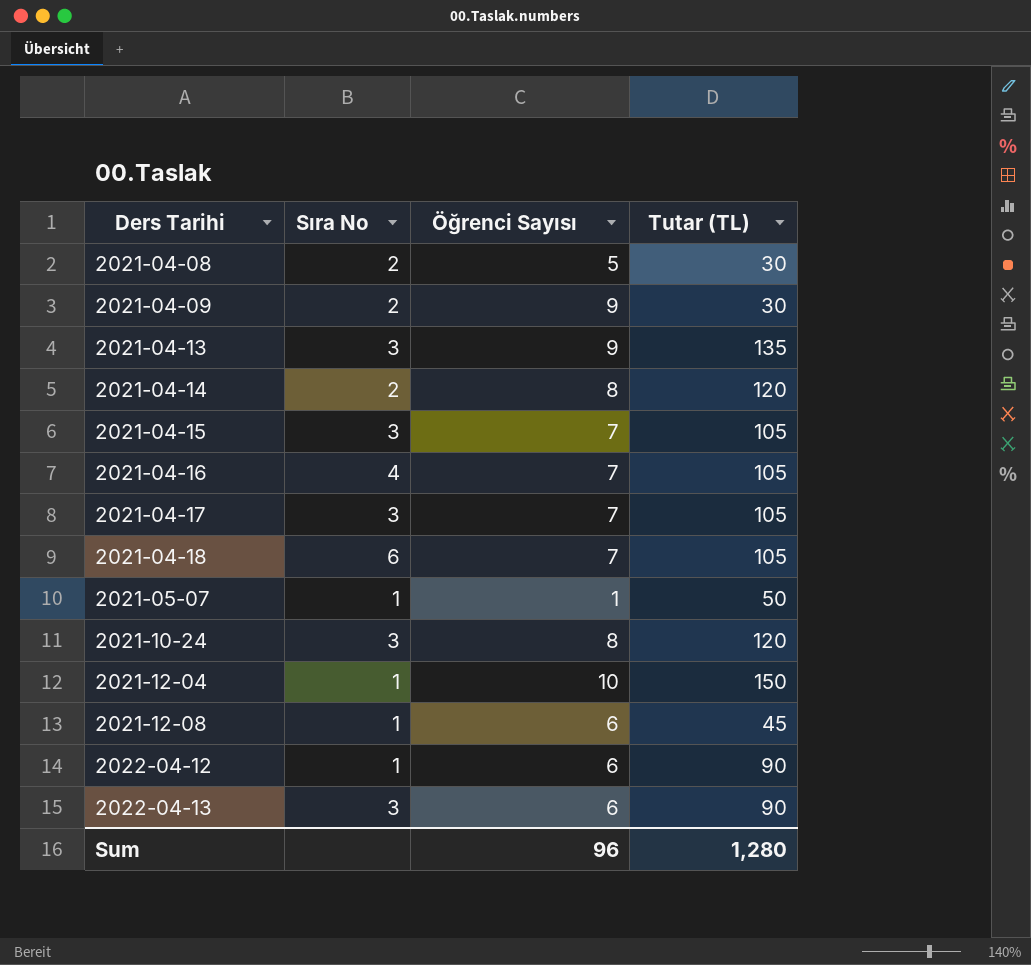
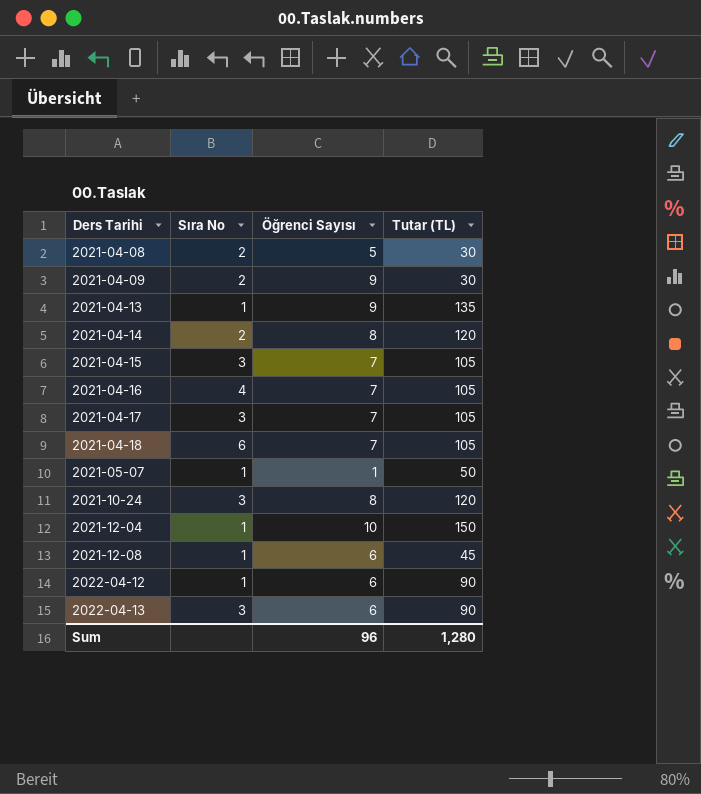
2021-04-13 | Sıra No: 3 -> 1

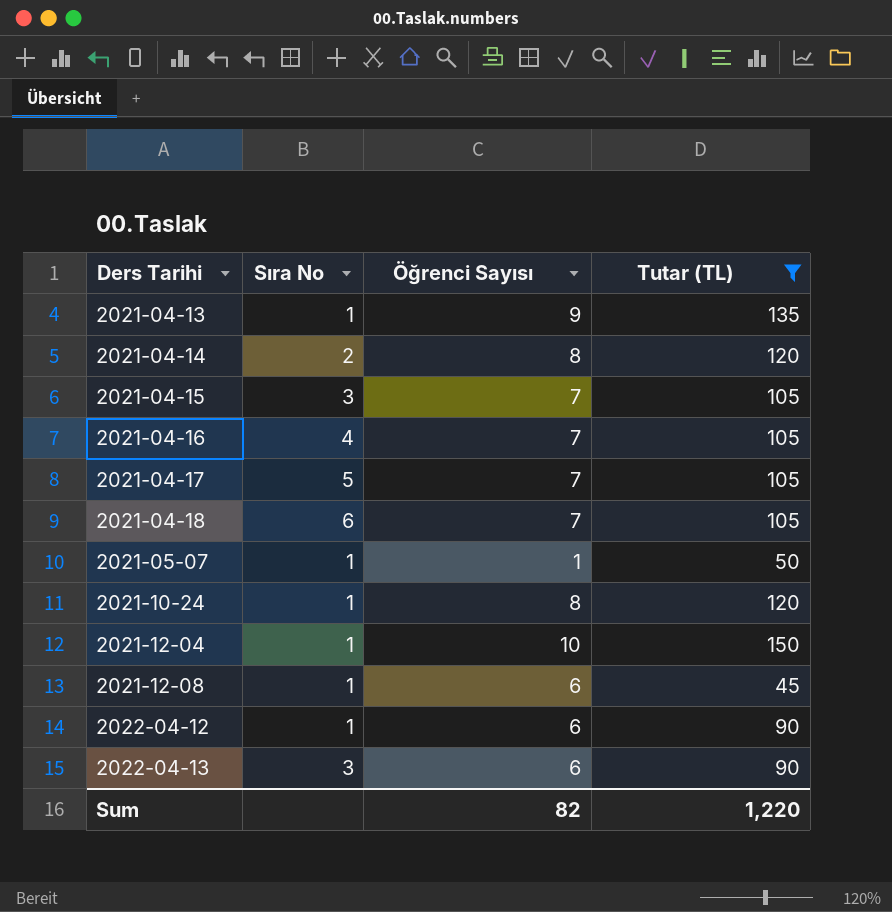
filter: none -> Tutar (TL) != 30
2021-04-17 | Sıra No: 3 -> 5
2021-10-24 | Sıra No: 3 -> 1
Sum | Öğrenci Sayısı: 96 -> 82
Sum | Tutar (TL): 1,280 -> 1,220

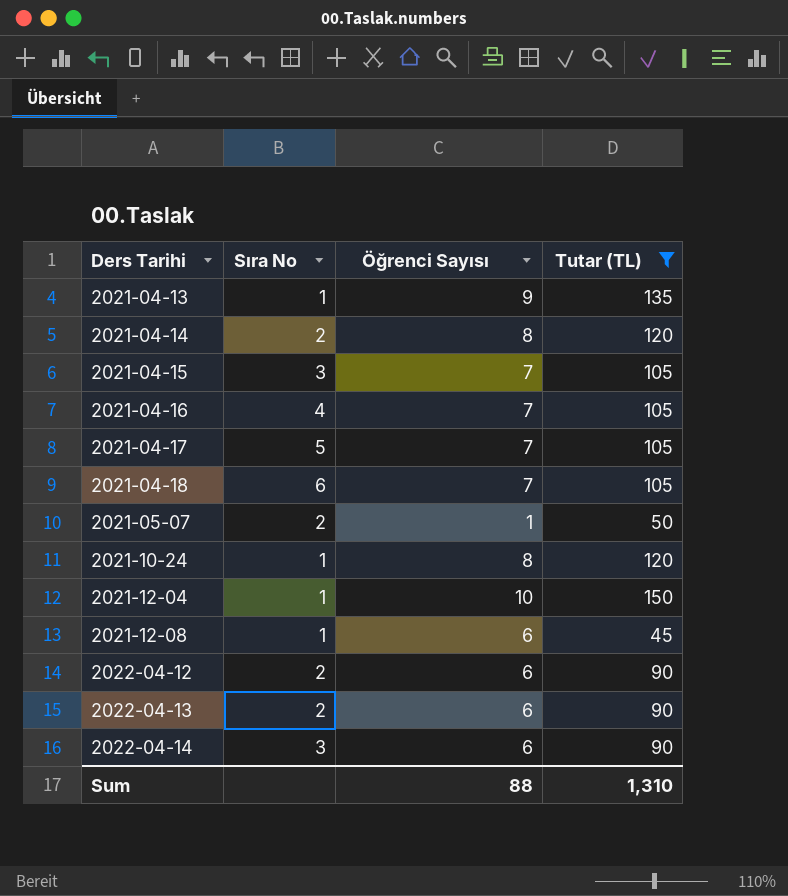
2021-05-07 | Sıra No: 1 -> 2
2022-04-12 | Sıra No: 1 -> 2
2022-04-13 | Sıra No: 3 -> 2
row 2022-04-14: none -> 3 | 6 | 90
Sum | Öğrenci Sayısı: 82 -> 88
Sum | Tutar (TL): 1,220 -> 1,310

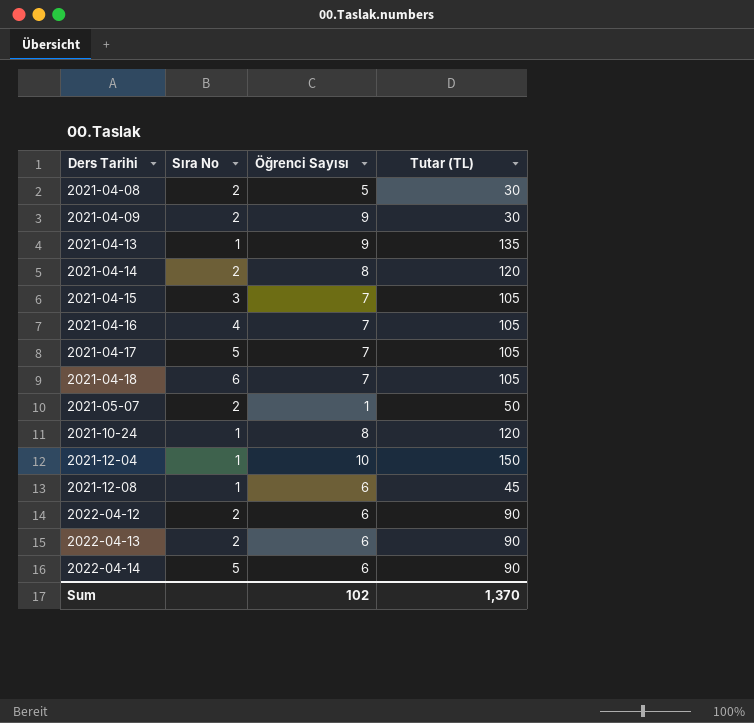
filter: Tutar (TL) != 30 -> none
2022-04-14 | Sıra No: 3 -> 5
Sum | Öğrenci Sayısı: 88 -> 102
Sum | Tutar (TL): 1,310 -> 1,370

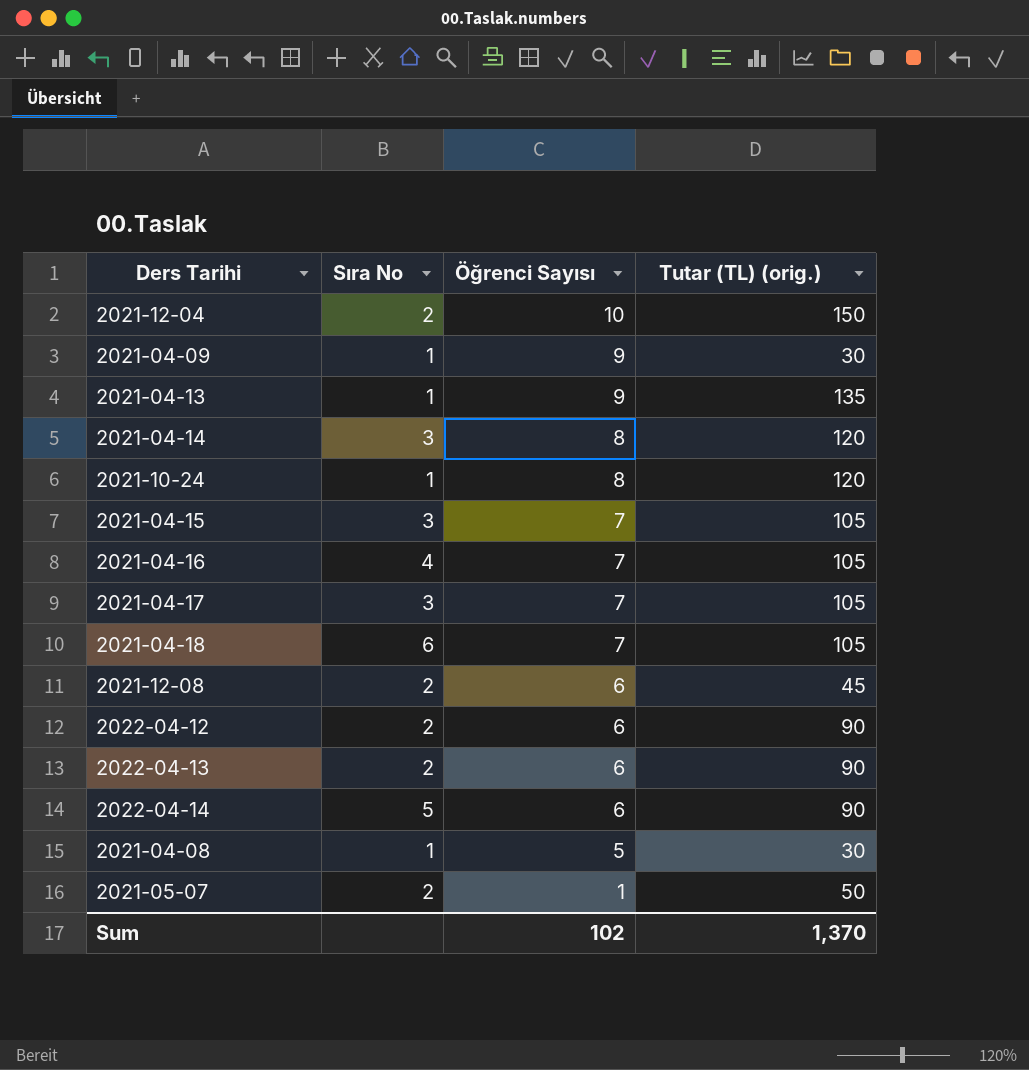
row order: Ders Tarihi ascending -> Öğrenci Sayısı descending
column name: Tutar (TL) -> Tutar (TL) (orig.)
2021-12-04 | Sıra No: 1 -> 2
2021-04-09 | Sıra No: 2 -> 1
2021-04-14 | Sıra No: 2 -> 3
2021-04-17 | Sıra No: 5 -> 3
2021-12-08 | Sıra No: 1 -> 2
2021-04-08 | Sıra No: 2 -> 1

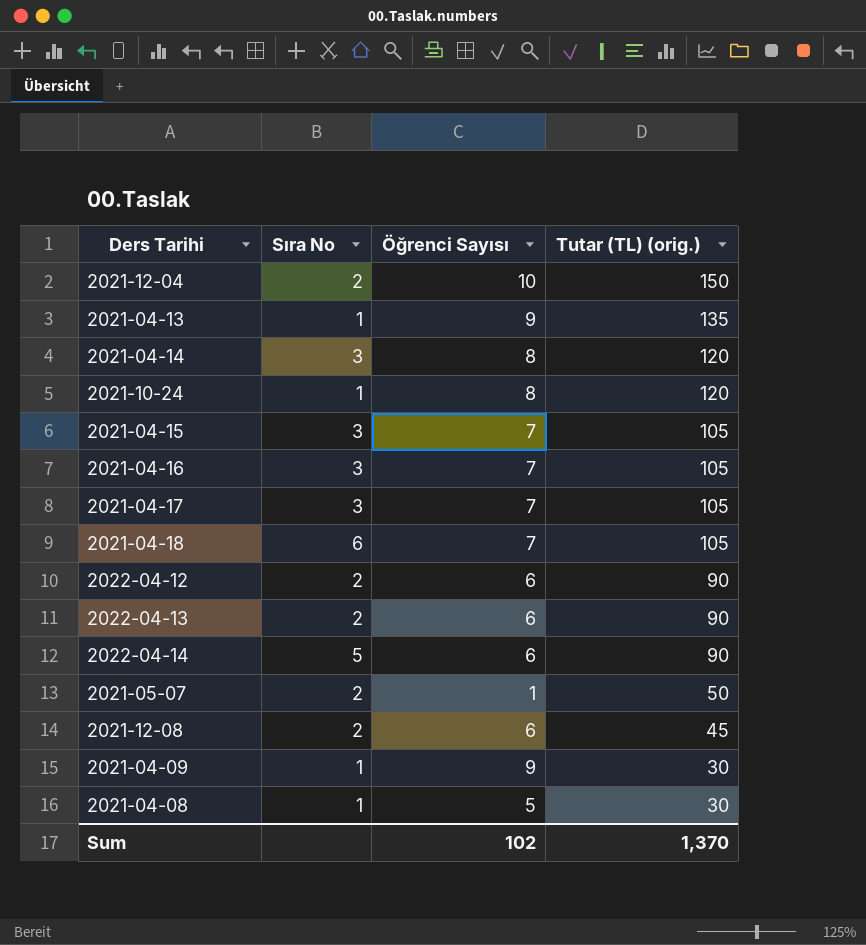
row order: Öğrenci Sayısı descending -> Tutar (TL) (orig.) descending
2021-04-16 | Sıra No: 4 -> 3

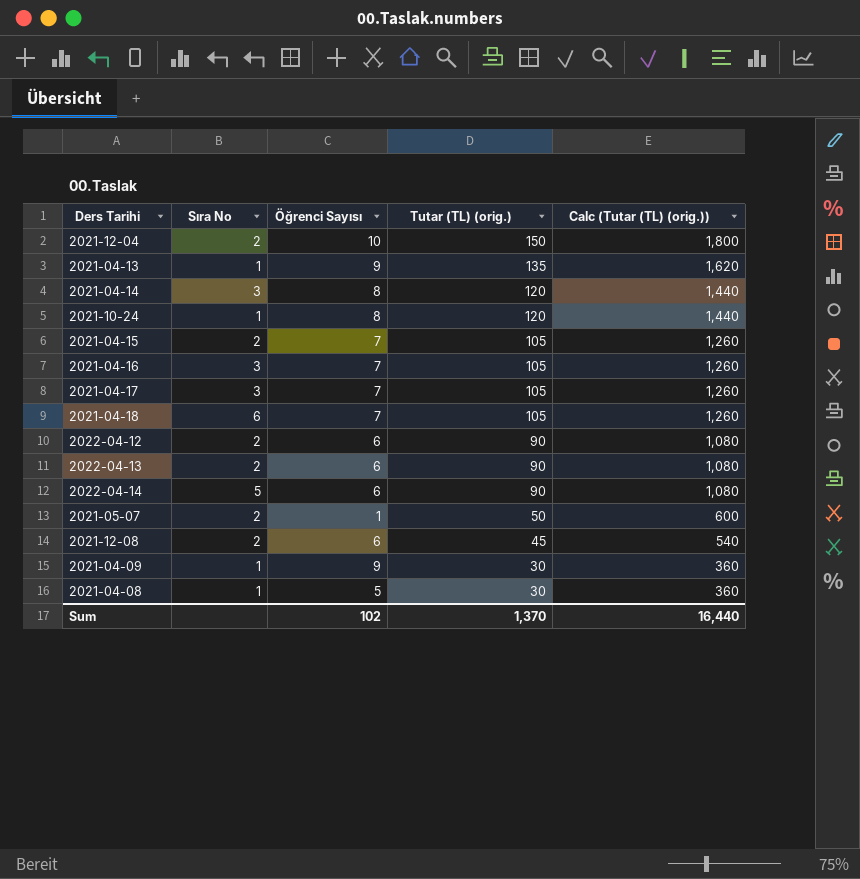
column Calc (Tutar (TL) (orig.)) | formula: none -> [Tutar (TL) (orig.)] * 12
2021-04-15 | Sıra No: 3 -> 2

